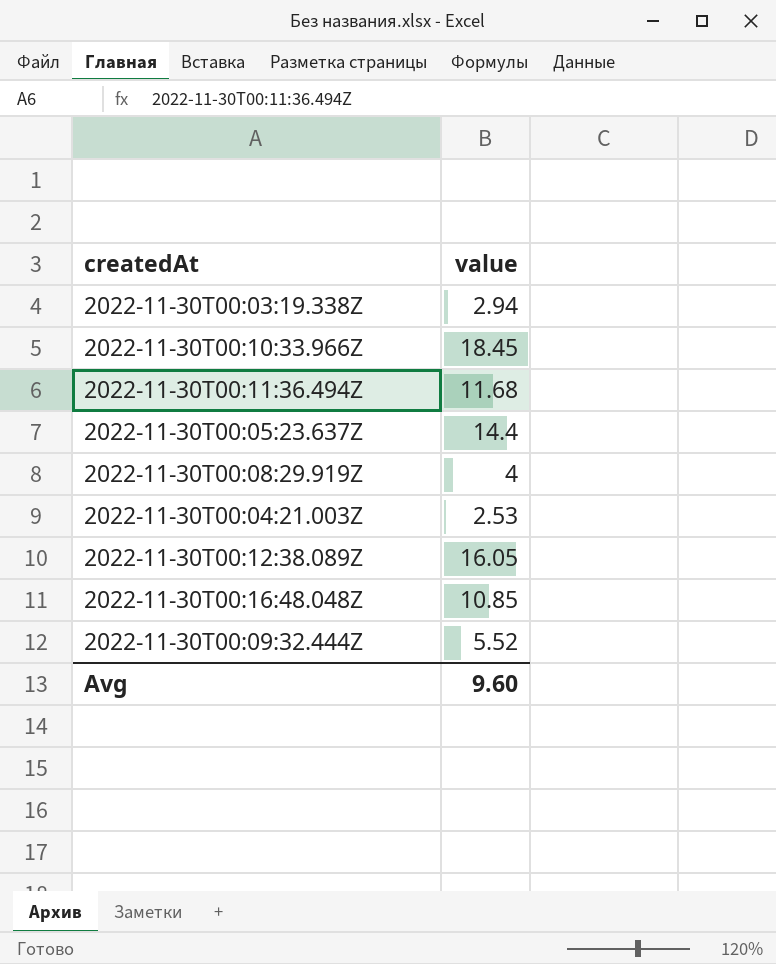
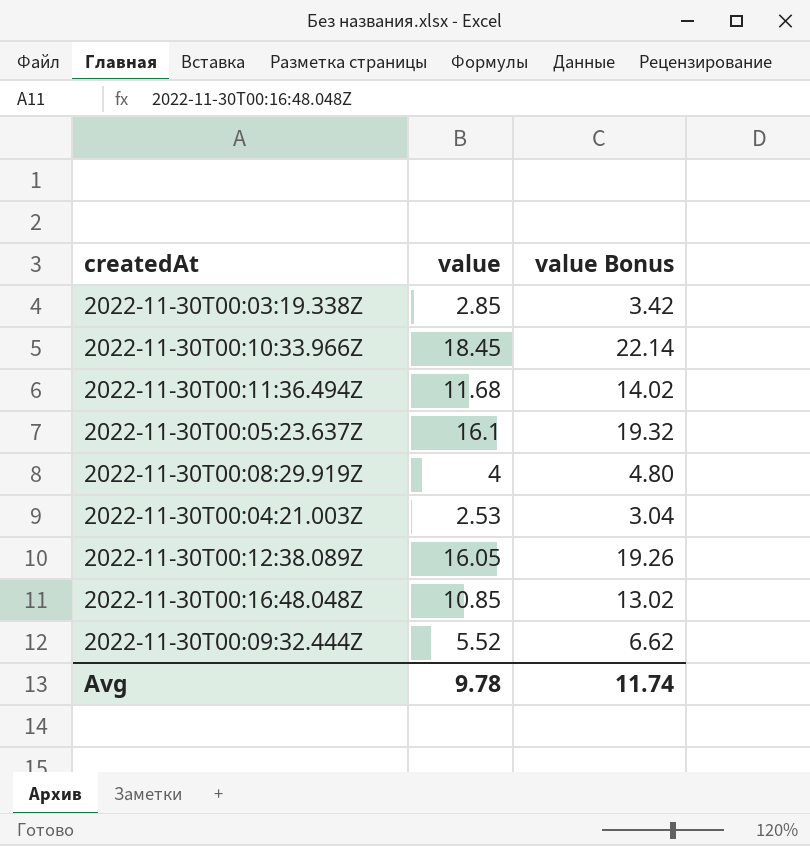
column value Bonus | formula: none -> [value] * 1.2
2022-11-30T00:03:19.338Z | value: 2.94 -> 2.85
2022-11-30T00:05:23.637Z | value: 14.4 -> 16.1
Avg | value: 9.60 -> 9.78

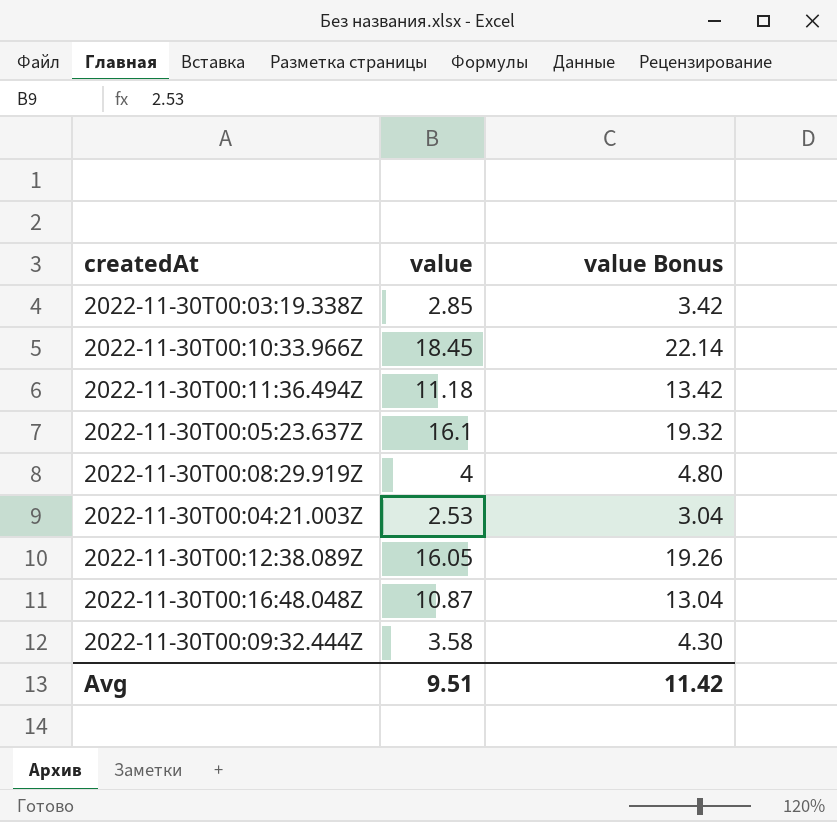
2022-11-30T00:11:36.494Z | value: 11.68 -> 11.18
2022-11-30T00:11:36.494Z | value Bonus: 14.02 -> 13.42
2022-11-30T00:16:48.048Z | value: 10.85 -> 10.87
2022-11-30T00:16:48.048Z | value Bonus: 13.02 -> 13.04
2022-11-30T00:09:32.444Z | value: 5.52 -> 3.58
2022-11-30T00:09:32.444Z | value Bonus: 6.62 -> 4.30
Avg | value: 9.78 -> 9.51
Avg | value Bonus: 11.74 -> 11.42

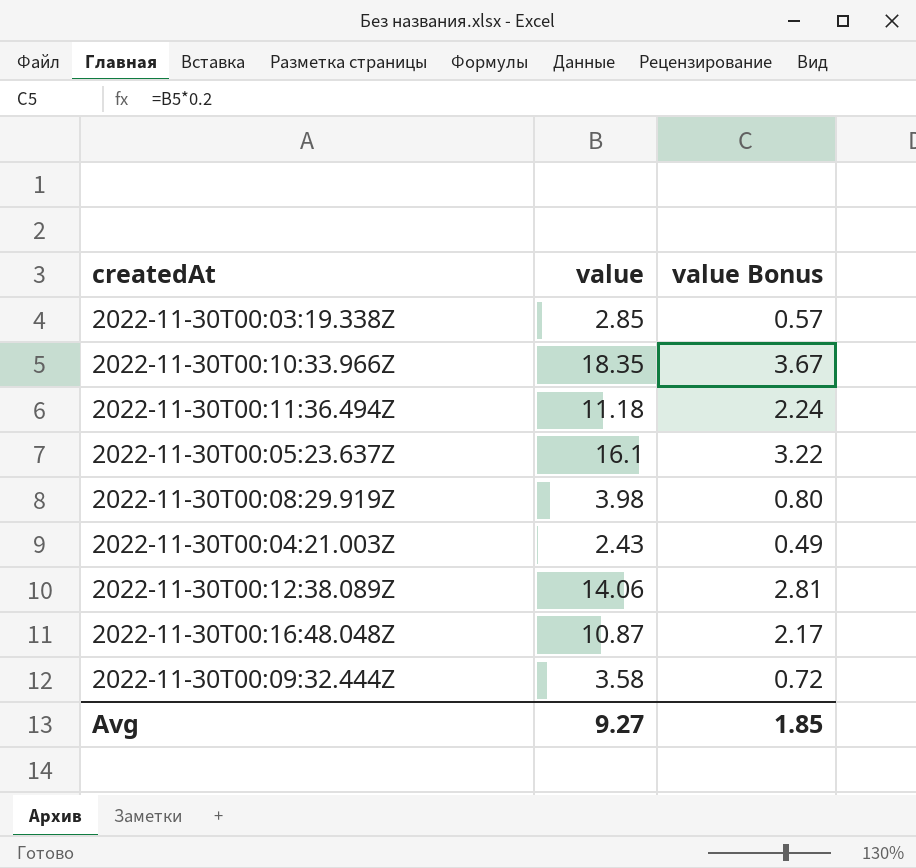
column value Bonus | formula: [value] * 1.2 -> [value] * 0.2
2022-11-30T00:10:33.966Z | value: 18.45 -> 18.35
2022-11-30T00:08:29.919Z | value: 4 -> 3.98
2022-11-30T00:04:21.003Z | value: 2.53 -> 2.43
2022-11-30T00:12:38.089Z | value: 16.05 -> 14.06
Avg | value: 9.51 -> 9.27
Avg | value Bonus: 11.42 -> 1.85

